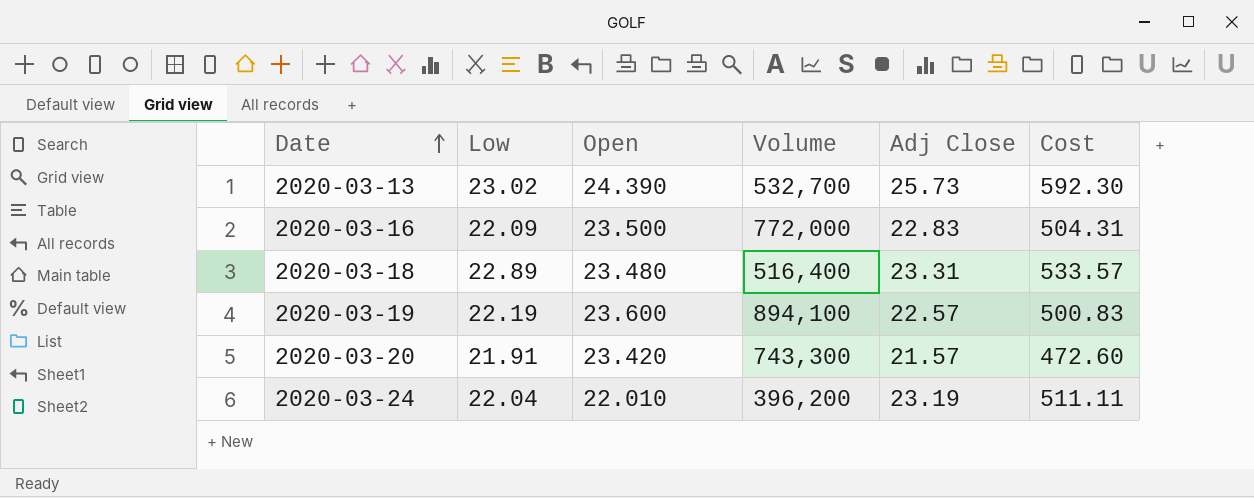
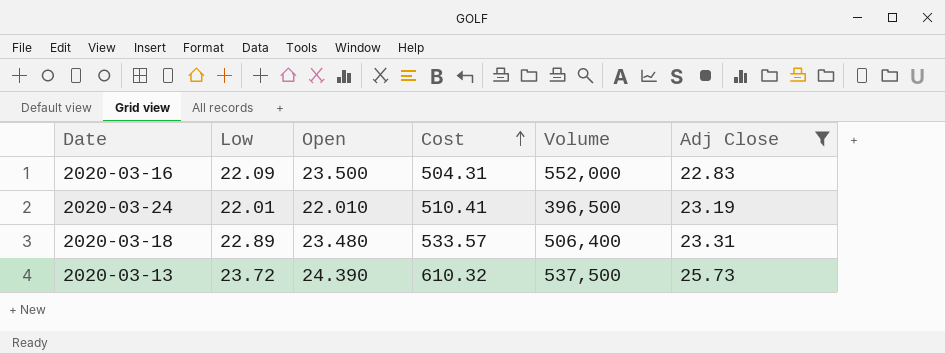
filter: none -> Adj Close >= 22.83
row order: Date ascending -> Cost ascending
column Cost | position: 6 -> 4
2020-03-16 | Volume: 772,000 -> 552,000
2020-03-24 | Low: 22.04 -> 22.01
2020-03-24 | Cost: 511.11 -> 510.41
2020-03-24 | Volume: 396,200 -> 396,500
2020-03-18 | Volume: 516,400 -> 506,400
2020-03-13 | Low: 23.02 -> 23.72
2020-03-13 | Cost: 592.30 -> 610.32
2020-03-13 | Volume: 532,700 -> 537,500

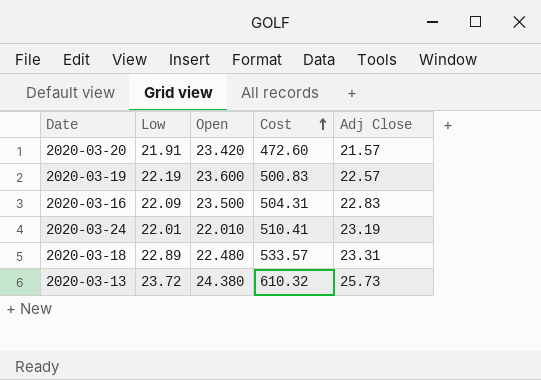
filter: Adj Close >= 22.83 -> none
column Volume | position: 5 -> none
2020-03-18 | Open: 23.480 -> 22.480
2020-03-13 | Open: 24.390 -> 24.380

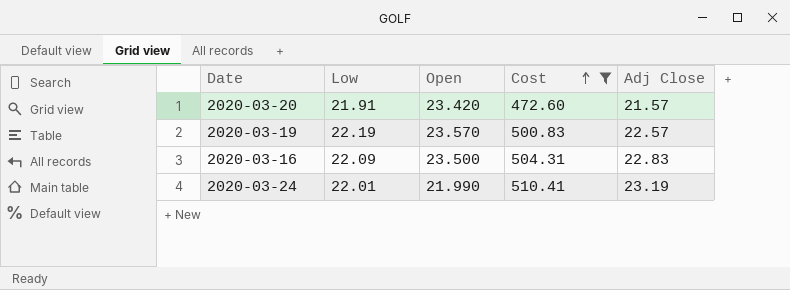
filter: none -> Cost <= 510.41
2020-03-19 | Open: 23.600 -> 23.570
2020-03-24 | Open: 22.010 -> 21.990

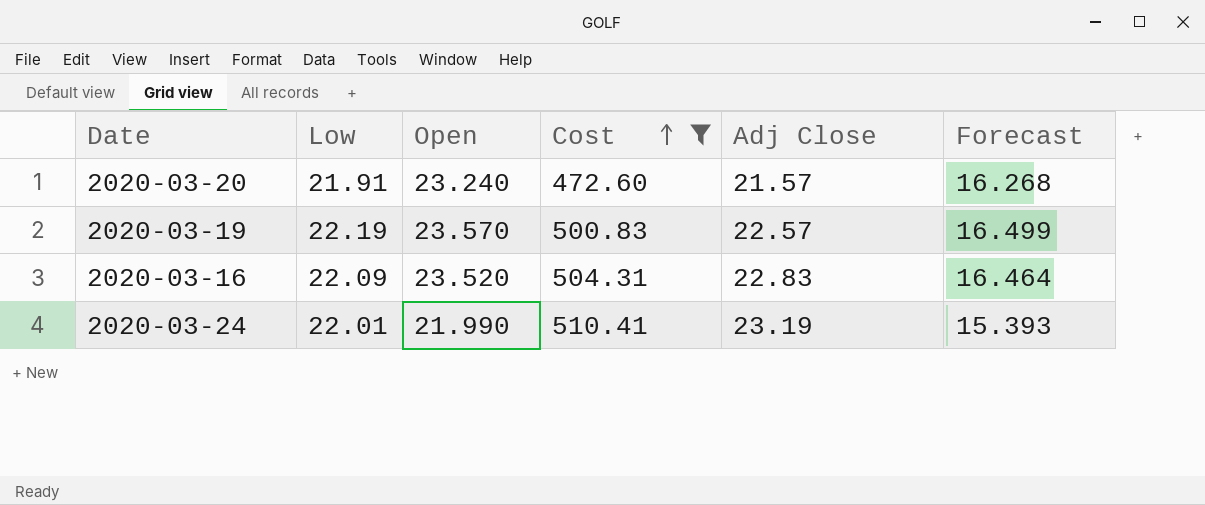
column Forecast | formula: none -> [Open] * 0.7
2020-03-20 | Open: 23.420 -> 23.240
2020-03-16 | Open: 23.500 -> 23.520

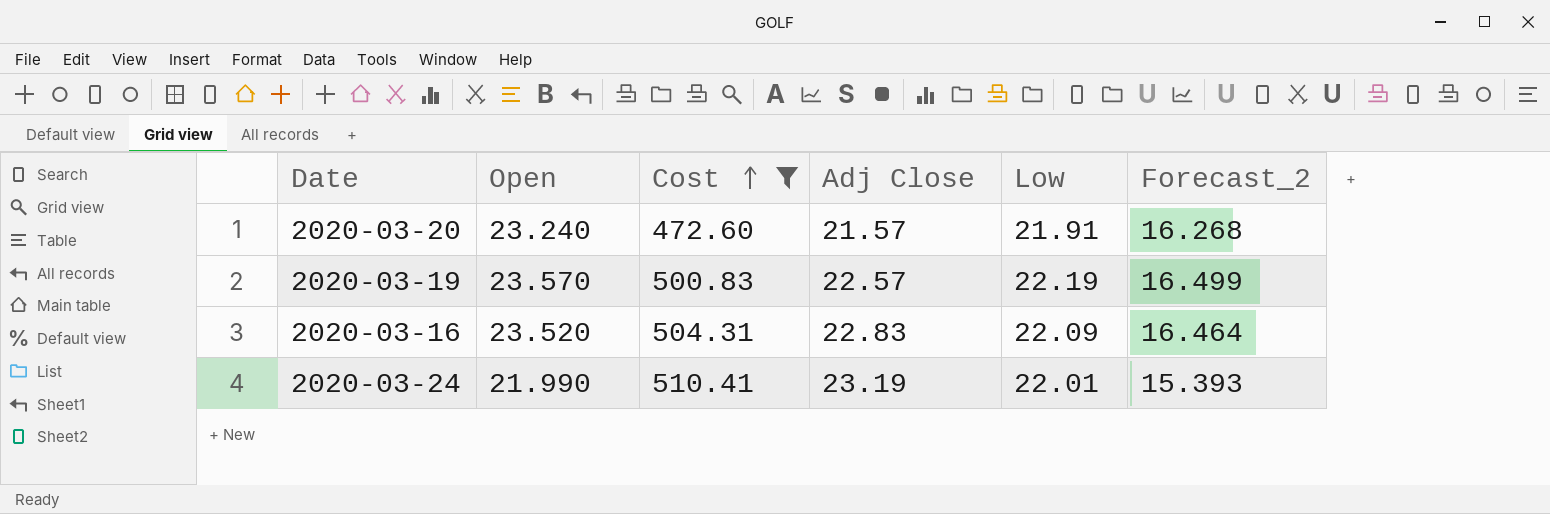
column Low | position: 2 -> 5
column name: Forecast -> Forecast_2

